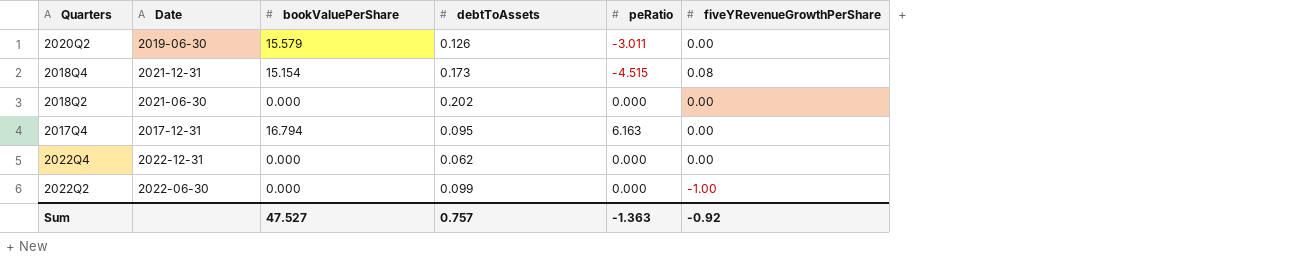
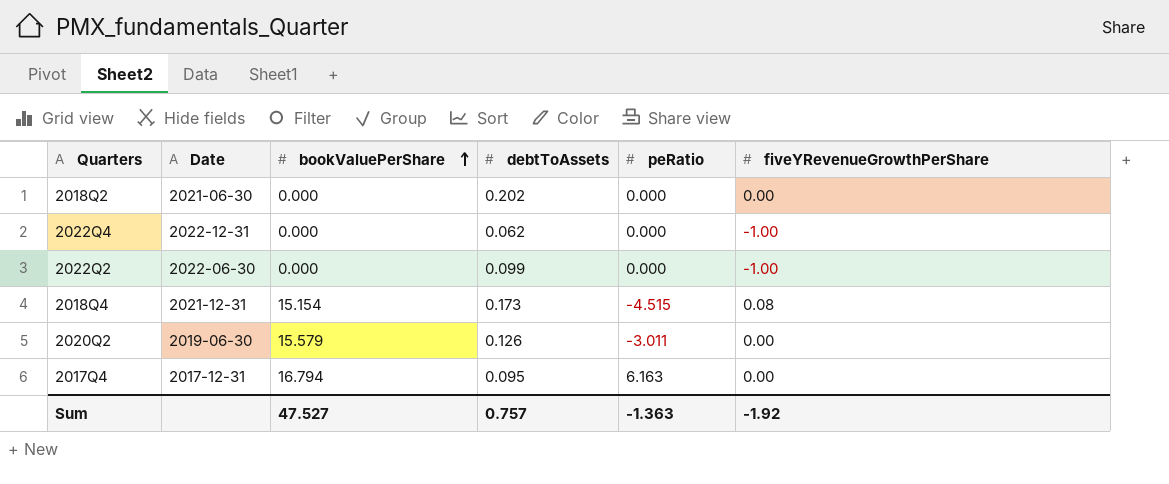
row order: none -> bookValuePerShare ascending
2022Q4 | fiveYRevenueGrowthPerShare: 0.00 -> -1.00
Sum | fiveYRevenueGrowthPerShare: -0.92 -> -1.92

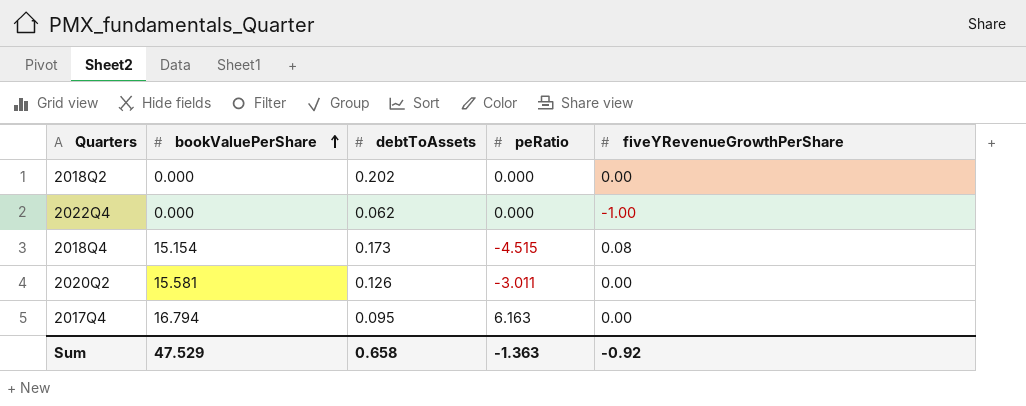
column Date | position: 2 -> none
row 2022Q2: 2022-06-30 | 0.000 | 0.099 | 0.000 | -1.00 -> none
2020Q2 | bookValuePerShare: 15.579 -> 15.581
Sum | bookValuePerShare: 47.527 -> 47.529
Sum | debtToAssets: 0.757 -> 0.658
Sum | fiveYRevenueGrowthPerShare: -1.92 -> -0.92

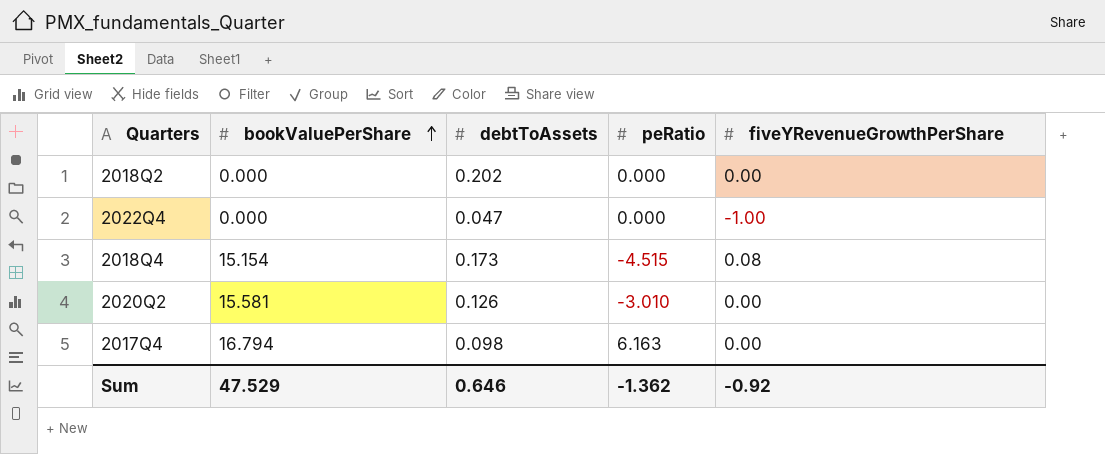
2022Q4 | debtToAssets: 0.062 -> 0.047
2020Q2 | peRatio: -3.011 -> -3.010
2017Q4 | debtToAssets: 0.095 -> 0.098
Sum | debtToAssets: 0.658 -> 0.646
Sum | peRatio: -1.363 -> -1.362

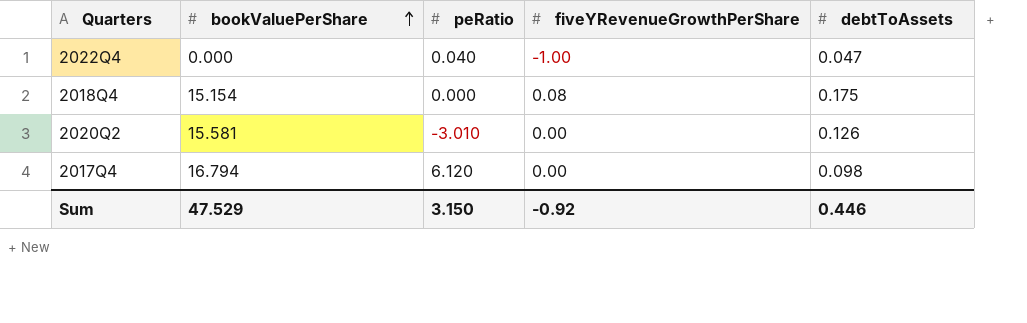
column debtToAssets | position: 3 -> 5
row 2018Q2: 0.000 | 0.202 | 0.000 | 0.00 -> none
2022Q4 | peRatio: 0.000 -> 0.040
2018Q4 | peRatio: -4.515 -> 0.000
2018Q4 | debtToAssets: 0.173 -> 0.175
2017Q4 | peRatio: 6.163 -> 6.120
Sum | peRatio: -1.362 -> 3.150
Sum | debtToAssets: 0.646 -> 0.446

